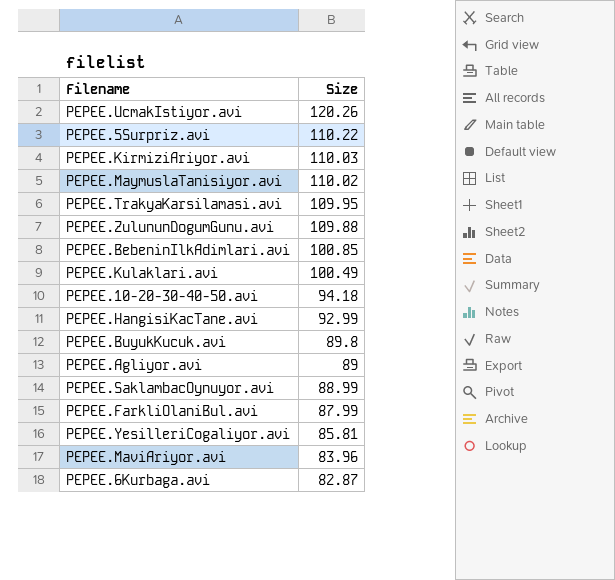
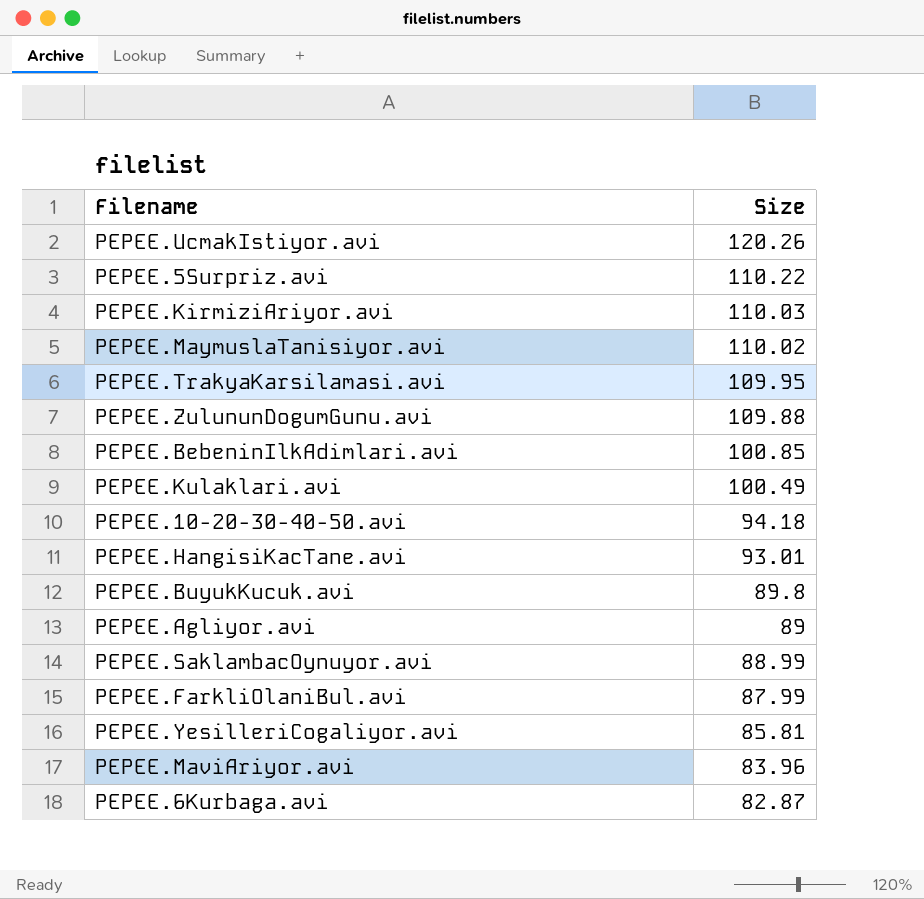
PEPEE.HangisiKacTane.avi | Size: 92.99 -> 93.01

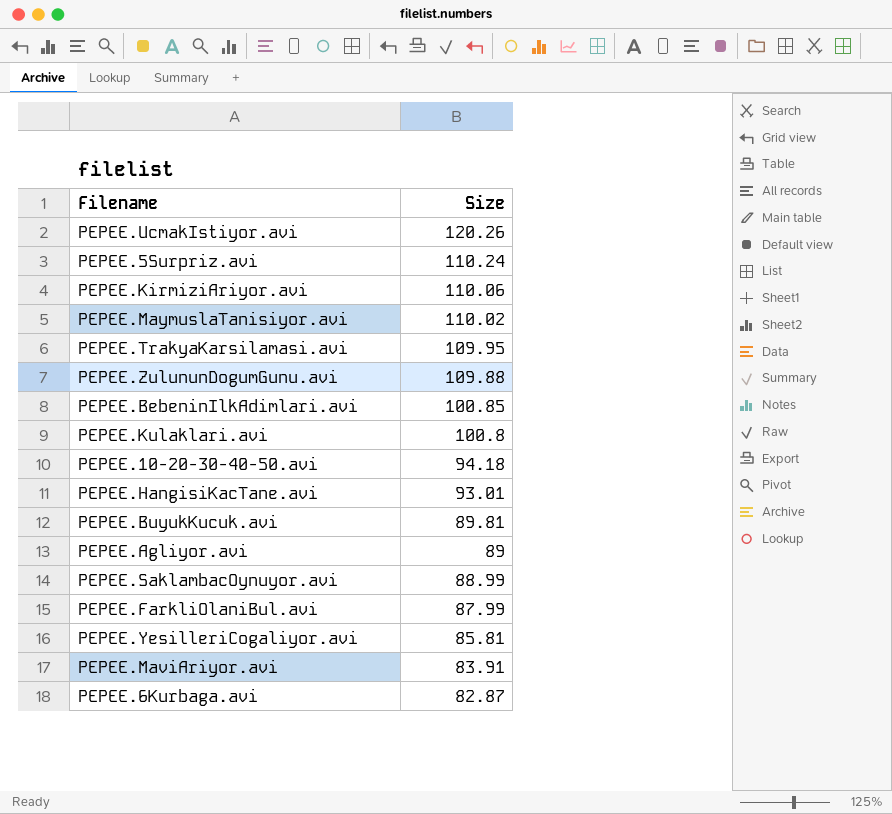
PEPEE.5Surpriz.avi | Size: 110.22 -> 110.24
PEPEE.KirmiziAriyor.avi | Size: 110.03 -> 110.06
PEPEE.Kulaklari.avi | Size: 100.49 -> 100.8
PEPEE.BuyukKucuk.avi | Size: 89.8 -> 89.81
PEPEE.MaviAriyor.avi | Size: 83.96 -> 83.91

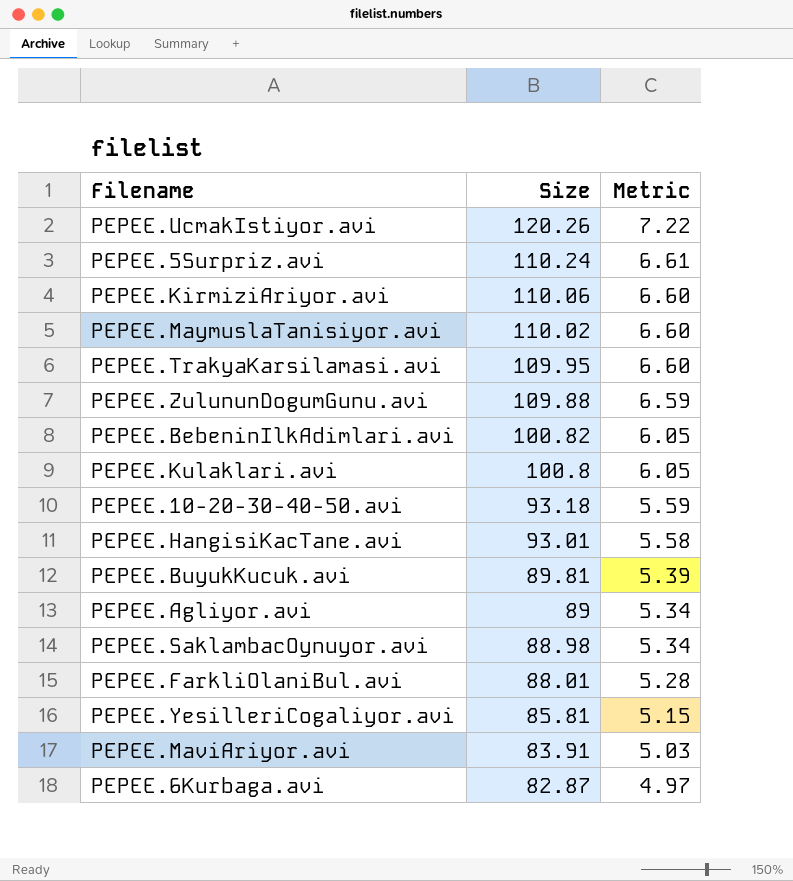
column Metric | formula: none -> [Size] * 0.06
PEPEE.BebeninIlkAdimlari.avi | Size: 100.85 -> 100.82
PEPEE.10-20-30-40-50.avi | Size: 94.18 -> 93.18
PEPEE.SaklambacOynuyor.avi | Size: 88.99 -> 88.98
PEPEE.FarkliOlaniBul.avi | Size: 87.99 -> 88.01

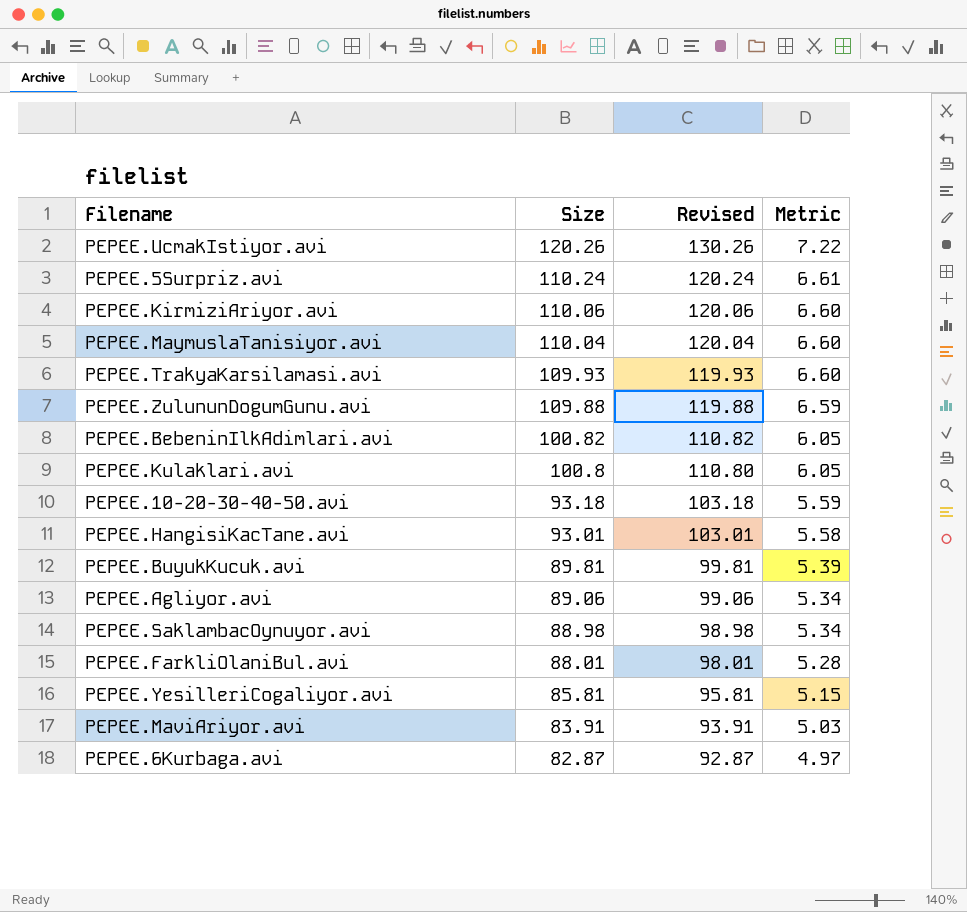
column Revised | formula: none -> [Size] + 10
PEPEE.MaymuslaTanisiyor.avi | Size: 110.02 -> 110.04
PEPEE.TrakyaKarsilamasi.avi | Size: 109.95 -> 109.93
PEPEE.Agliyor.avi | Size: 89 -> 89.06

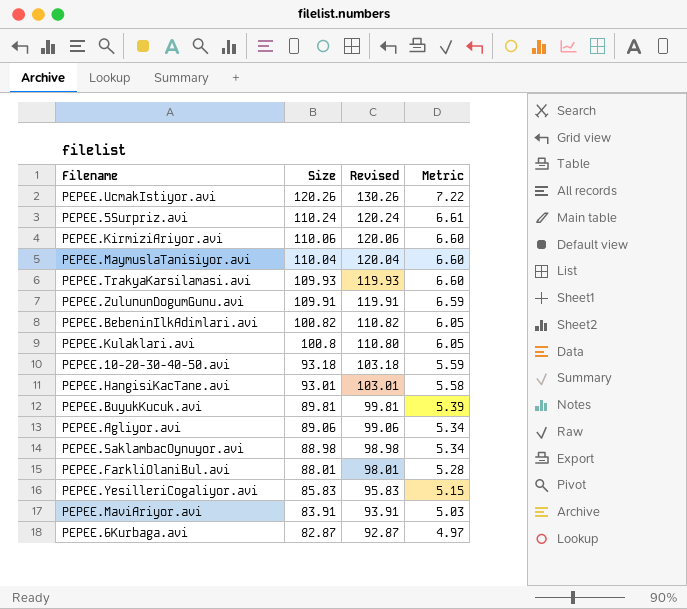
PEPEE.ZulununDogumGunu.avi | Size: 109.88 -> 109.91
PEPEE.ZulununDogumGunu.avi | Revised: 119.88 -> 119.91
PEPEE.YesilleriCogaliyor.avi | Size: 85.81 -> 85.83
PEPEE.YesilleriCogaliyor.avi | Revised: 95.81 -> 95.83

